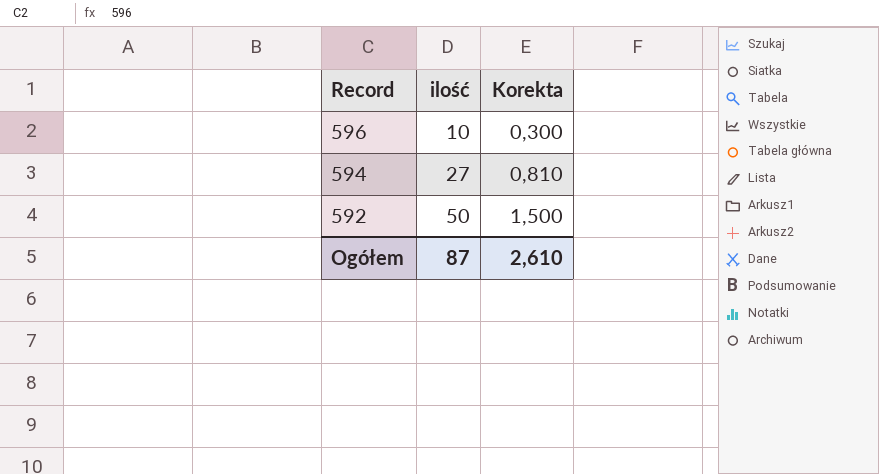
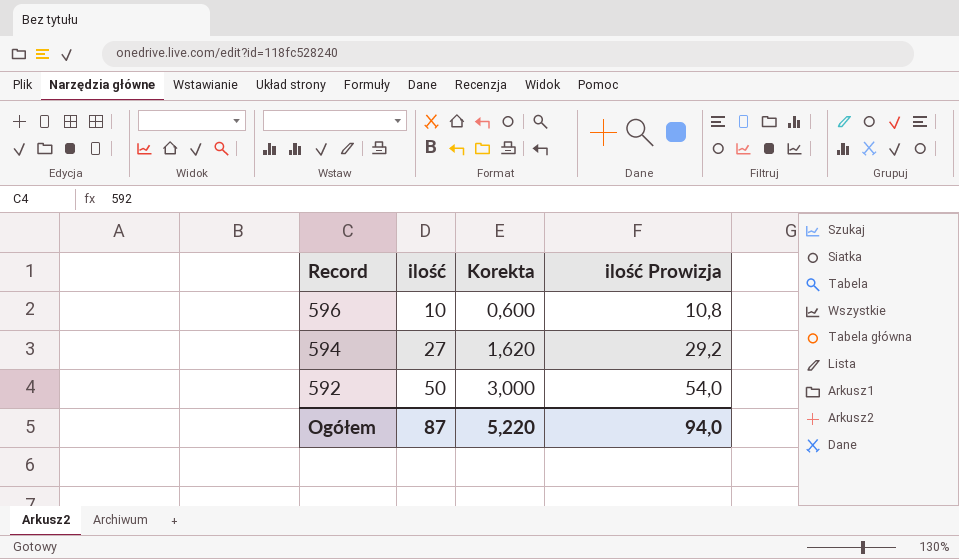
column Korekta | formula: [ilość] * 0,03 -> [ilość] * 0,06
column ilość Prowizja | formula: none -> [ilość] * 1,08
Ogółem | Korekta: 2,610 -> 5,220

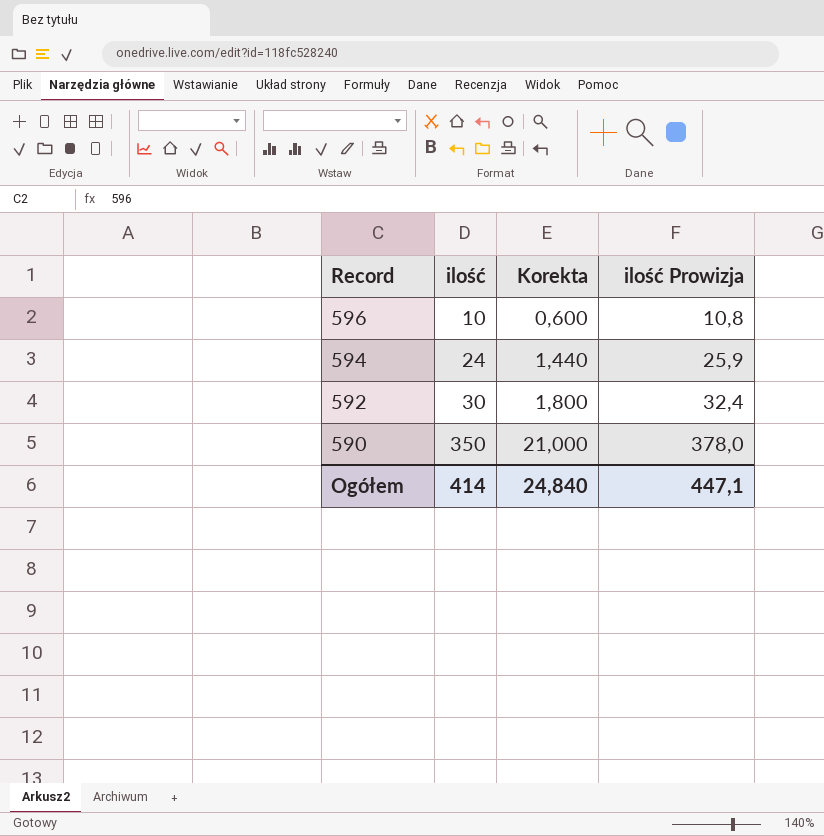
594 | ilość: 27 -> 24
594 | Korekta: 1,620 -> 1,440
594 | ilość Prowizja: 29,2 -> 25,9
592 | ilość: 50 -> 30
592 | Korekta: 3,000 -> 1,800
592 | ilość Prowizja: 54,0 -> 32,4
row 590: none -> 350 | 21,000 | 378,0
Ogółem | ilość: 87 -> 414
Ogółem | Korekta: 5,220 -> 24,840
Ogółem | ilość Prowizja: 94,0 -> 447,1

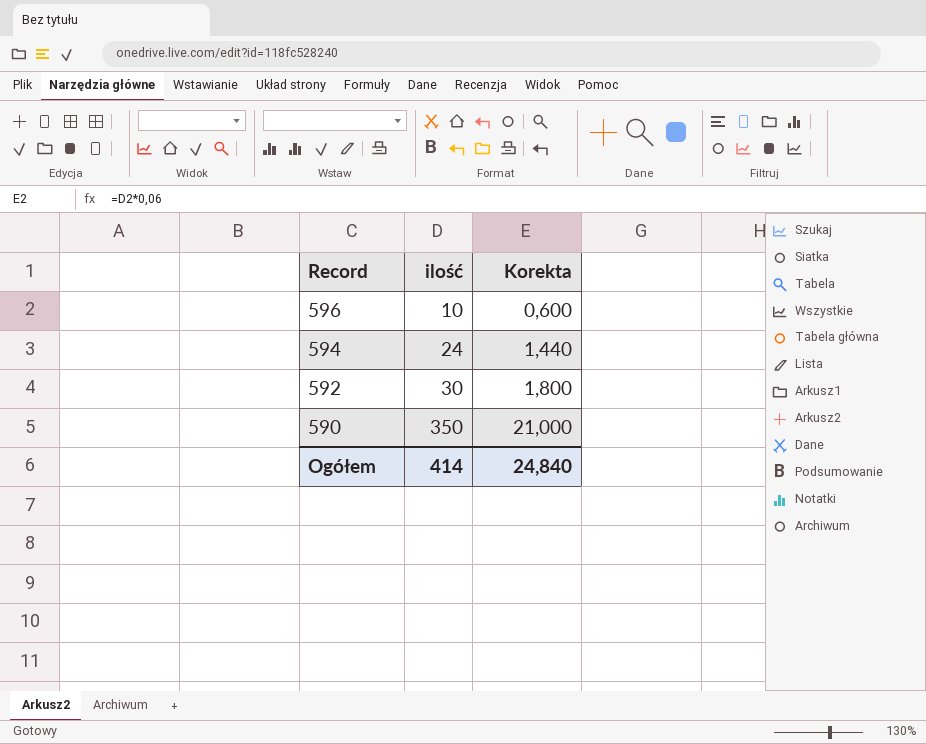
column ilość Prowizja | formula: [ilość] * 1,08 -> none

